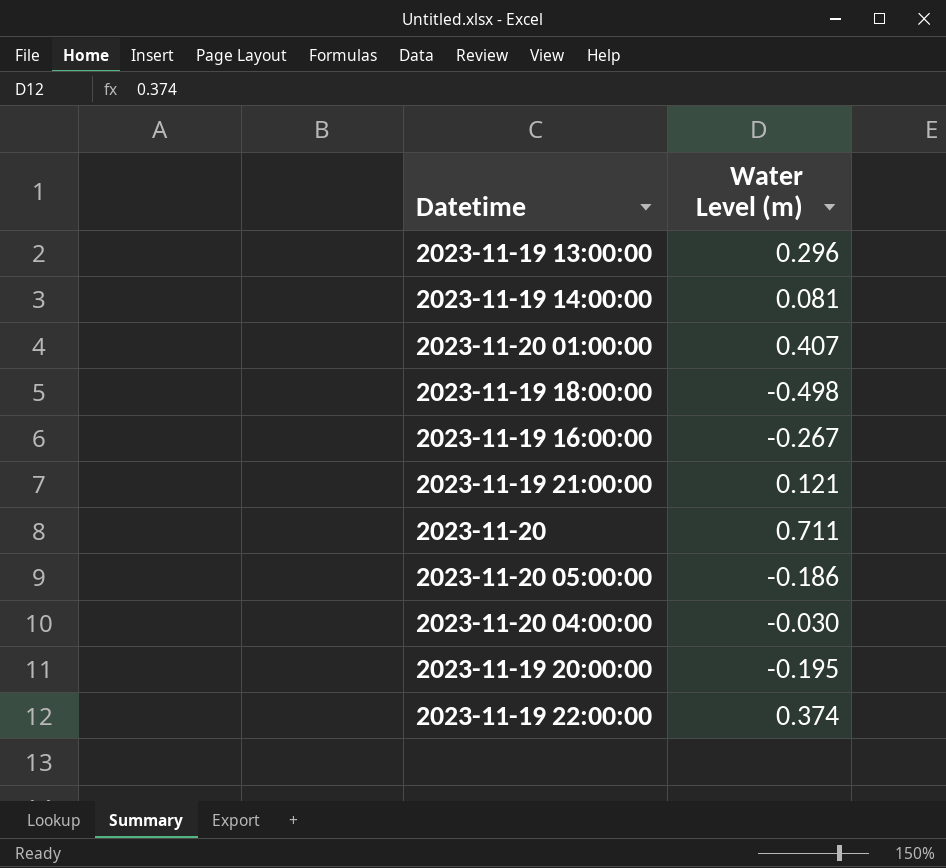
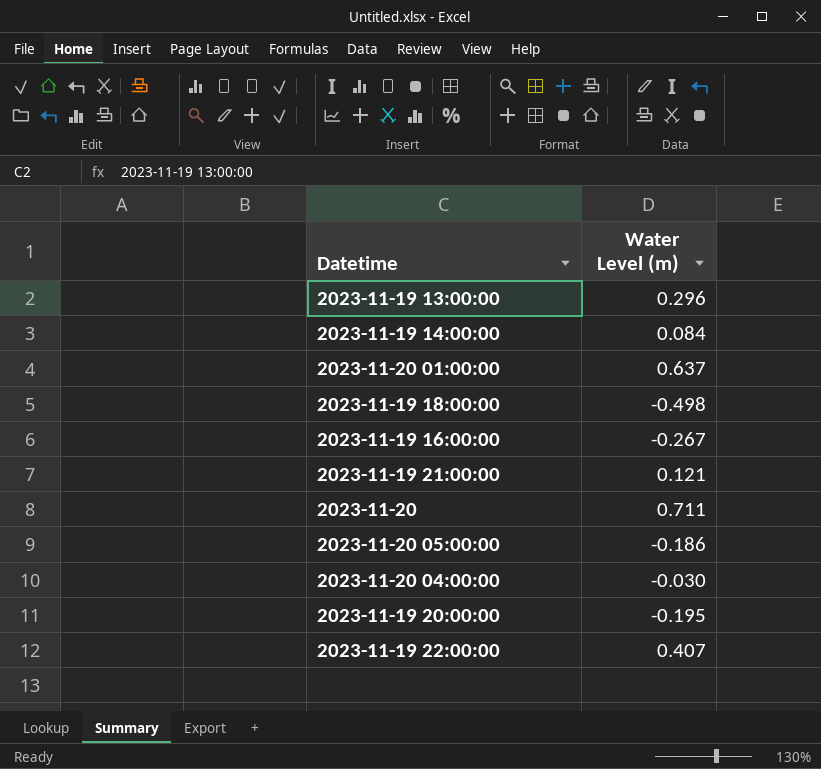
2023-11-19 14:00:00 | Water Level (m): 0.081 -> 0.084
2023-11-20 01:00:00 | Water Level (m): 0.407 -> 0.637
2023-11-19 22:00:00 | Water Level (m): 0.374 -> 0.407

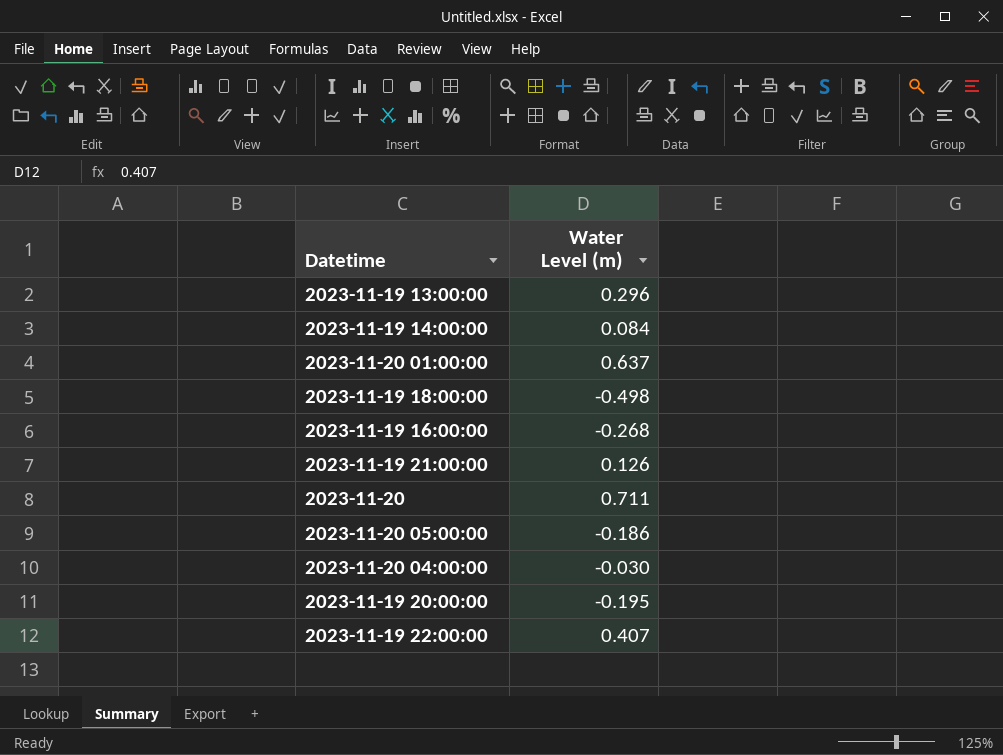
2023-11-19 16:00:00 | Water Level (m): -0.267 -> -0.268
2023-11-19 21:00:00 | Water Level (m): 0.121 -> 0.126

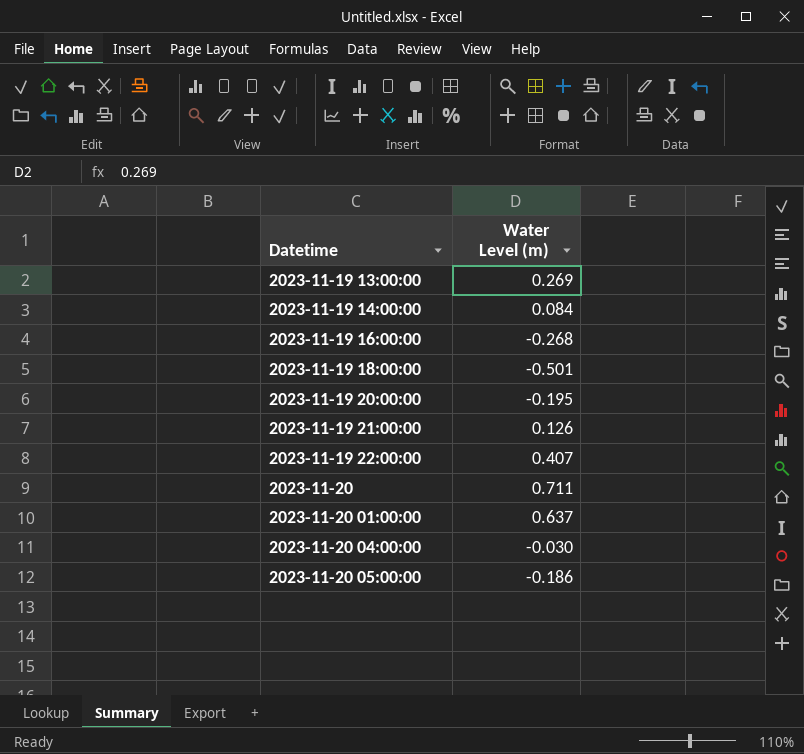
row order: none -> Datetime ascending
2023-11-19 13:00:00 | Water Level (m): 0.296 -> 0.269
2023-11-19 18:00:00 | Water Level (m): -0.498 -> -0.501

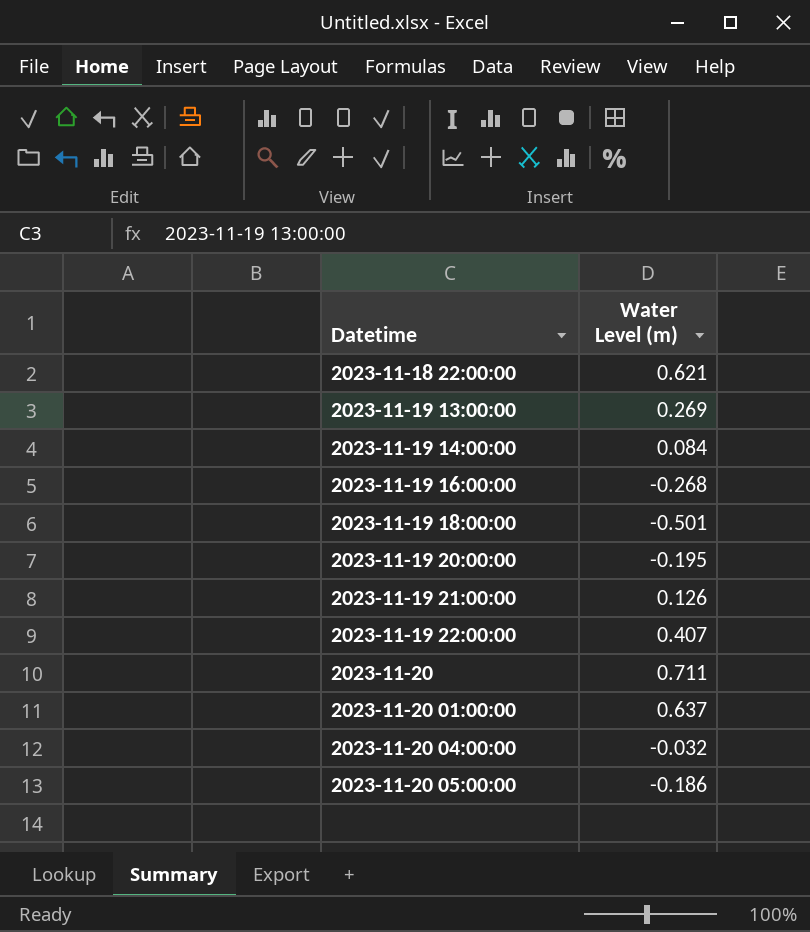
row 2023-11-18 22:00:00: none -> 0.621
2023-11-20 04:00:00 | Water Level (m): -0.030 -> -0.032

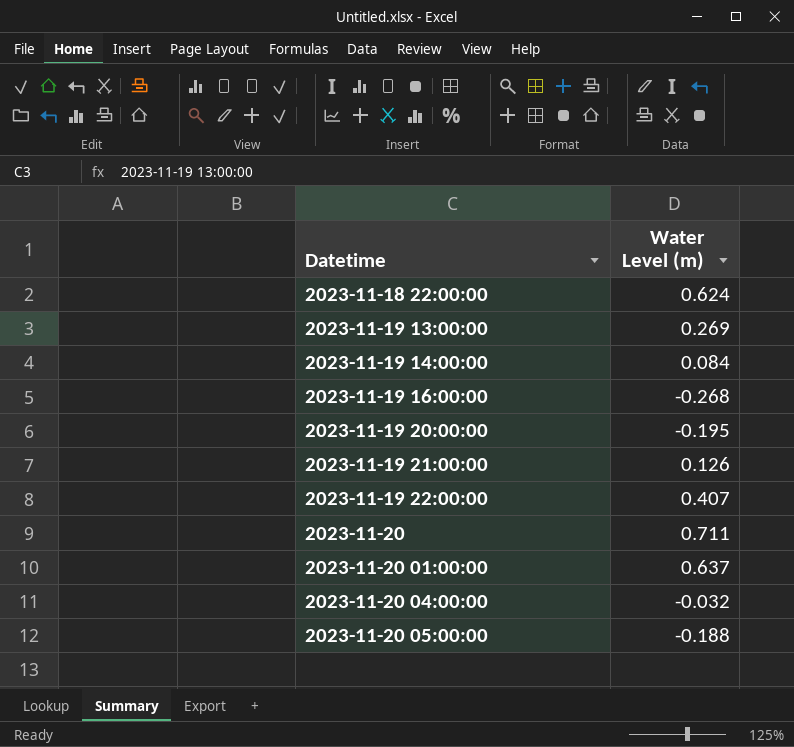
row 2023-11-19 18:00:00: -0.501 -> none
2023-11-18 22:00:00 | Water Level (m): 0.621 -> 0.624
2023-11-20 05:00:00 | Water Level (m): -0.186 -> -0.188

